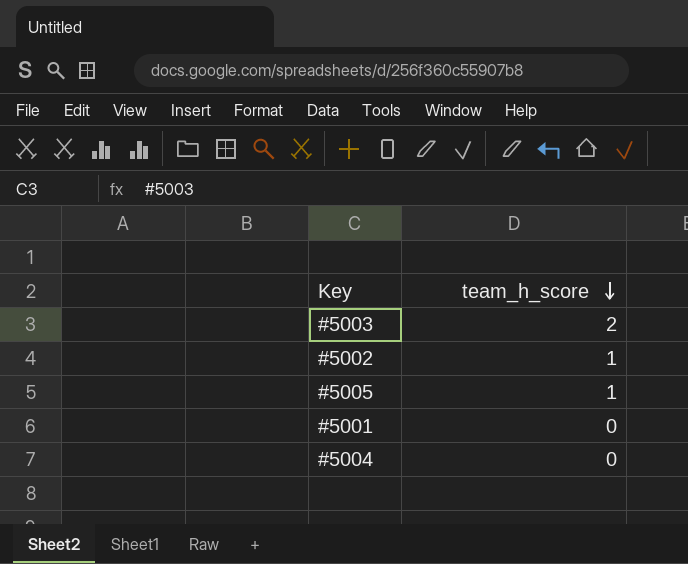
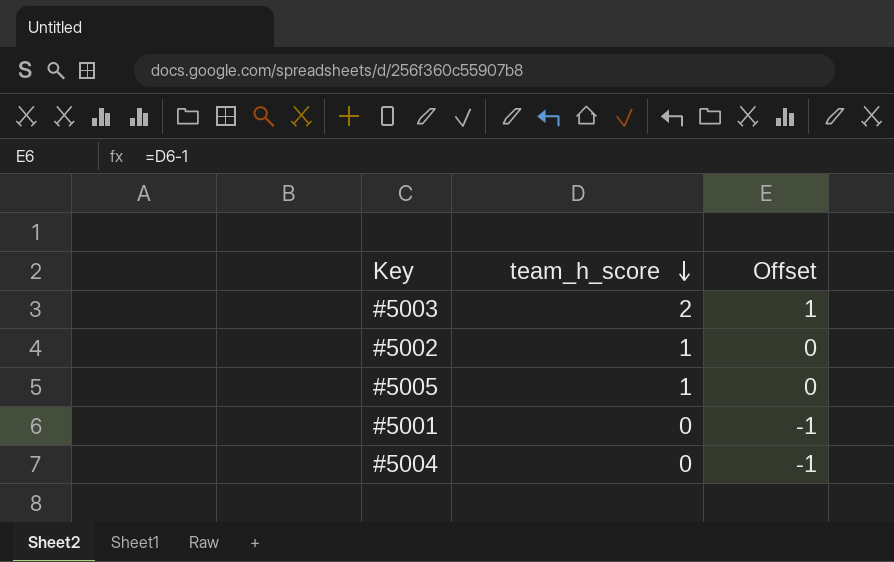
column Offset | formula: none -> [team_h_score] - 1

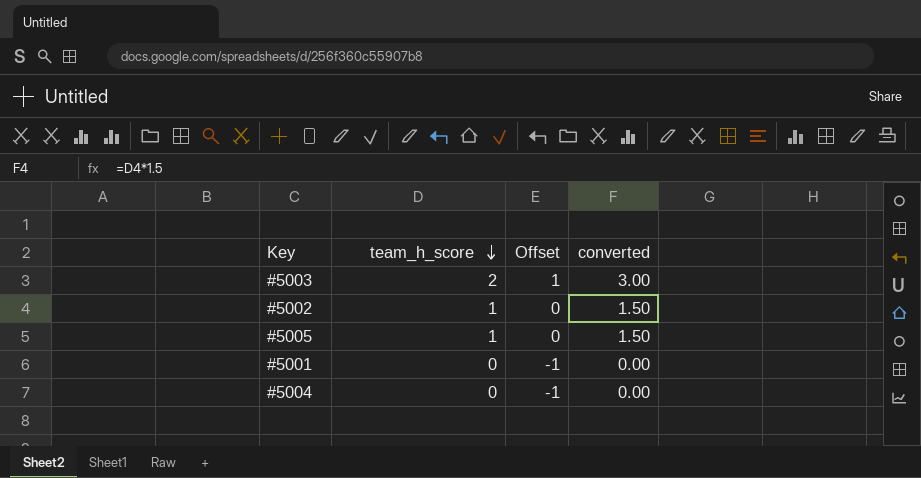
column converted | formula: none -> [team_h_score] * 1.5

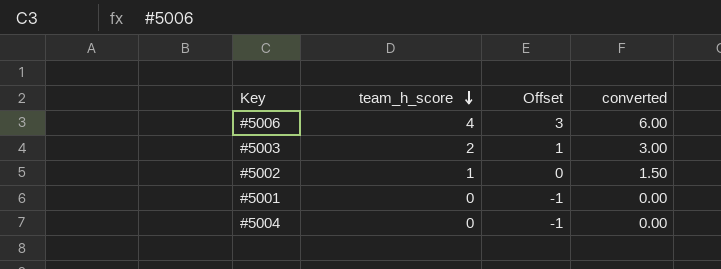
row #5005: 1 | 0 | 1.50 -> none
row #5006: none -> 4 | 3 | 6.00

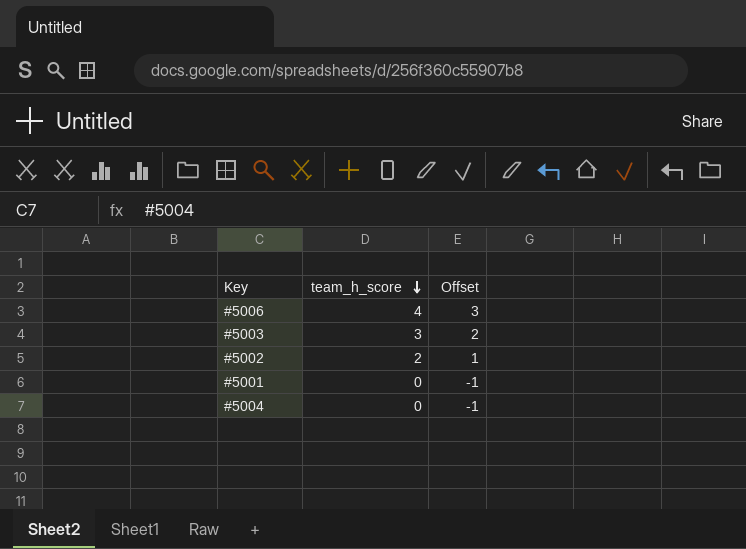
column converted | formula: [team_h_score] * 1.5 -> none
#5003 | team_h_score: 2 -> 3
#5003 | Offset: 1 -> 2
#5002 | team_h_score: 1 -> 2
#5002 | Offset: 0 -> 1

